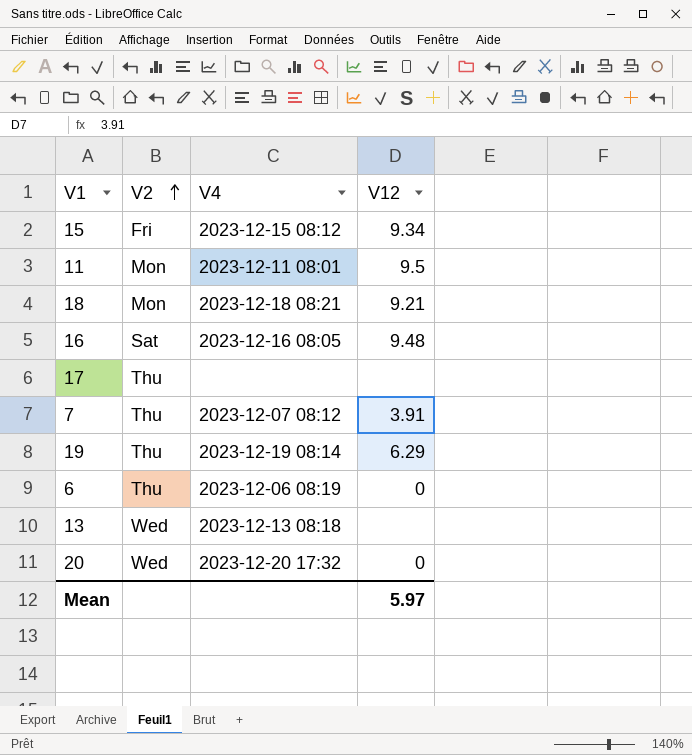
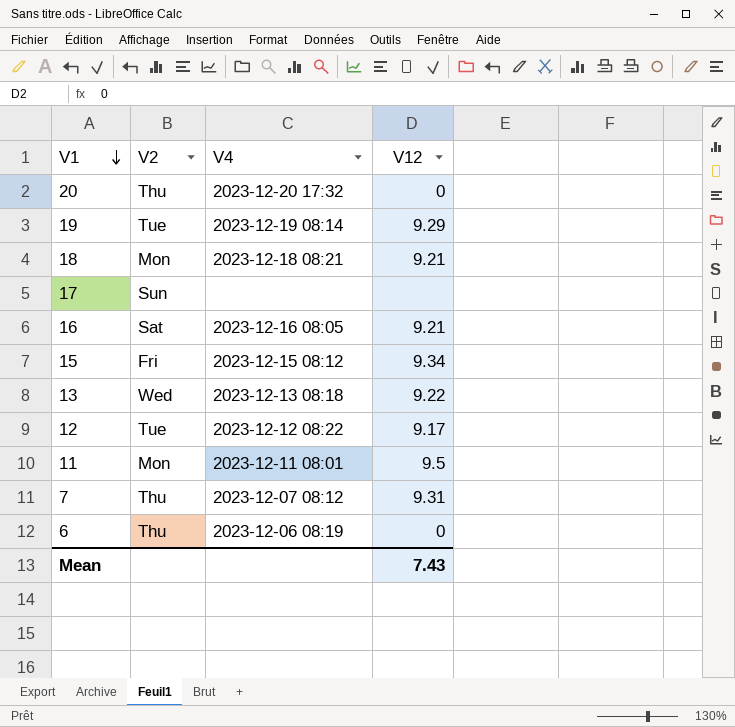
row order: V2 ascending -> V1 descending
20 | V2: Wed -> Thu
19 | V2: Thu -> Tue
19 | V12: 6.29 -> 9.29
17 | V2: Thu -> Sun
16 | V12: 9.48 -> 9.21
13 | V12: none -> 9.22
row 12: none -> Tue | 2023-12-12 08:22 | 9.17
7 | V12: 3.91 -> 9.31
Mean | V12: 5.97 -> 7.43

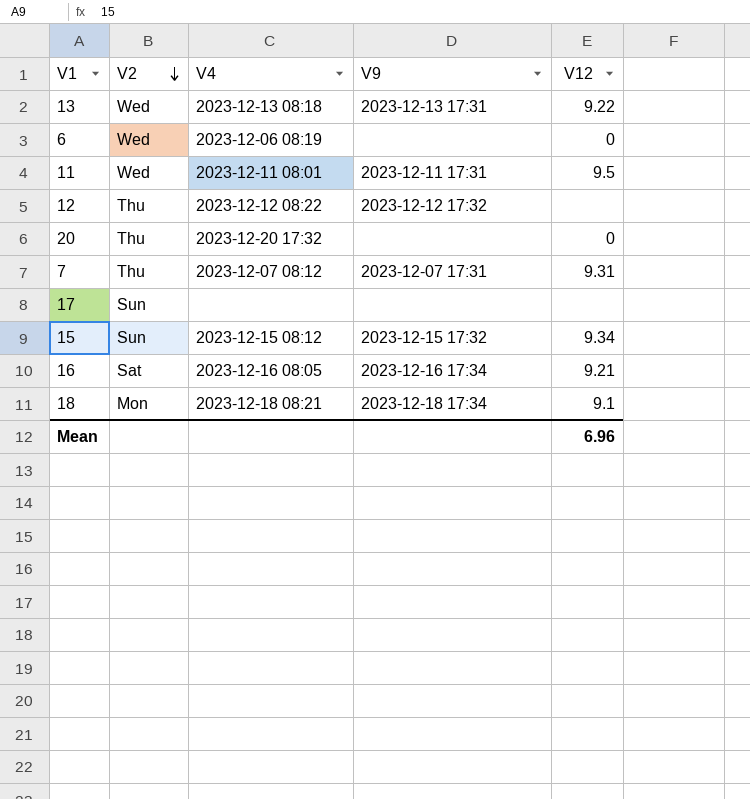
row order: V1 descending -> V2 descending
column V9 | position: none -> 4
row 19: Tue | 2023-12-19 08:14 | 9.29 -> none
6 | V2: Thu -> Wed
11 | V2: Mon -> Wed
12 | V2: Tue -> Thu
12 | V12: 9.17 -> none
15 | V2: Fri -> Sun
18 | V12: 9.21 -> 9.1
Mean | V12: 7.43 -> 6.96

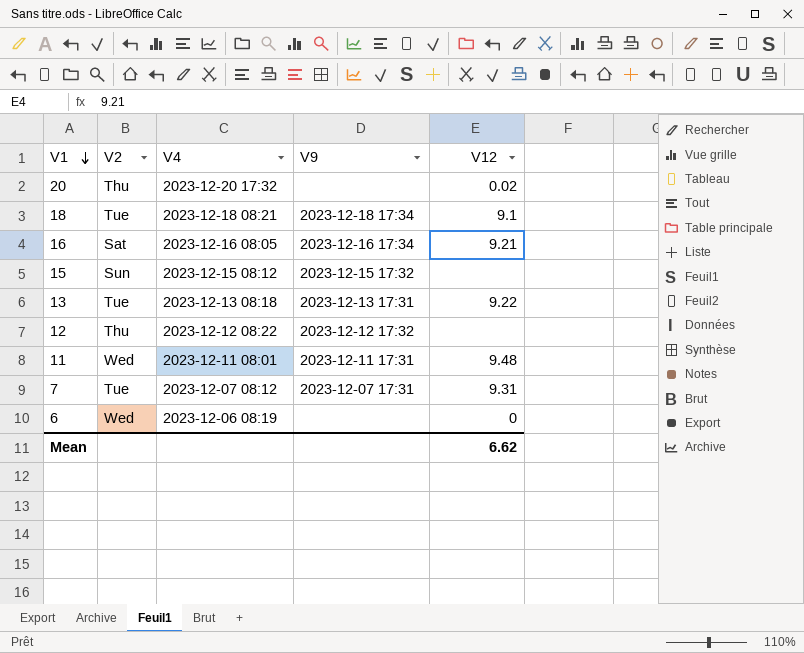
row order: V2 descending -> V1 descending
row 17: Sun | none | none | none -> none
20 | V12: 0 -> 0.02
18 | V2: Mon -> Tue
15 | V12: 9.34 -> none
13 | V2: Wed -> Tue
11 | V12: 9.5 -> 9.48
7 | V2: Thu -> Tue
Mean | V12: 6.96 -> 6.62

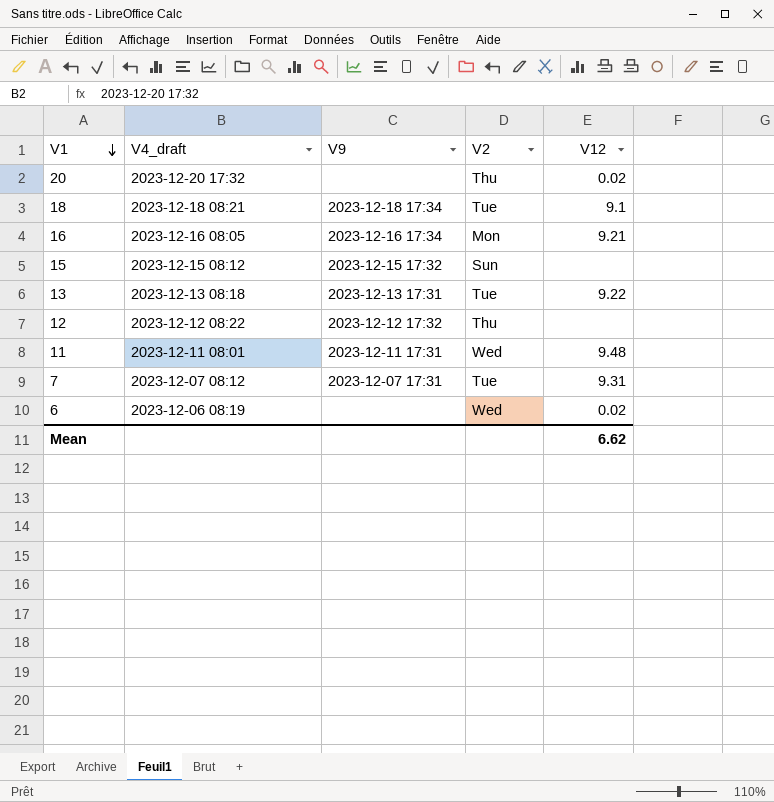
column name: V4 -> V4_draft
column V2 | position: 2 -> 4
16 | V2: Sat -> Mon
6 | V12: 0 -> 0.02

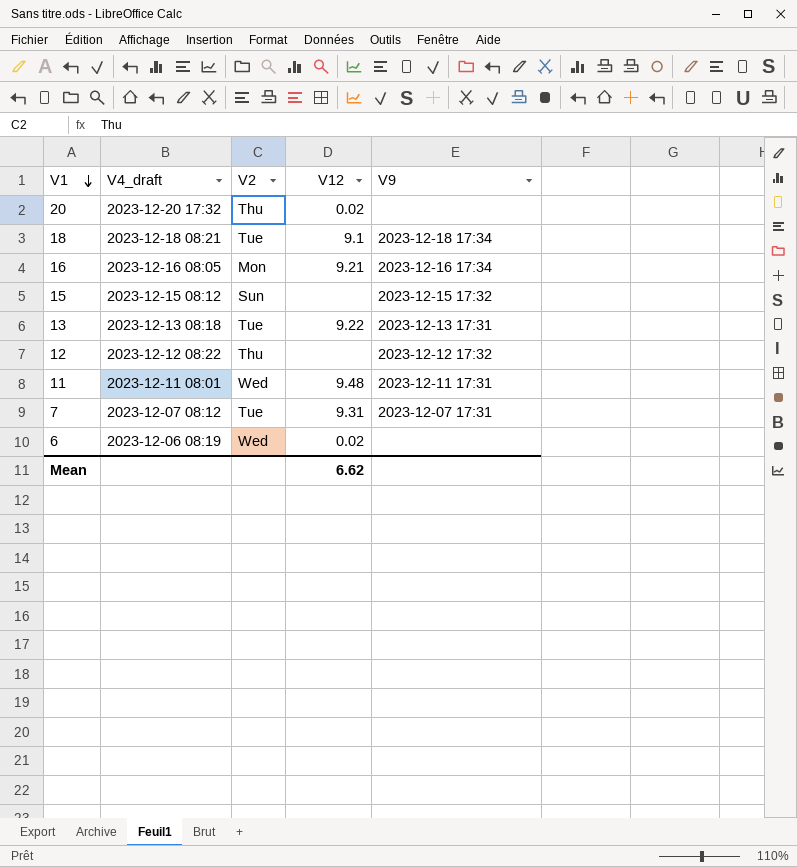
column V9 | position: 3 -> 5

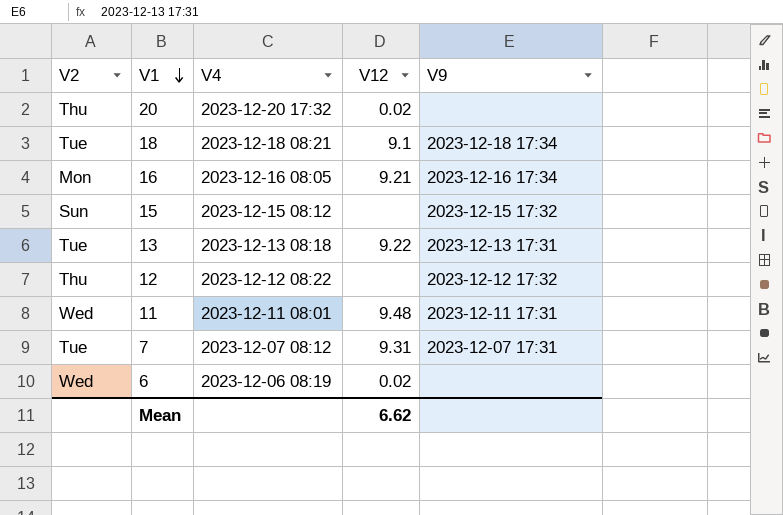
column V2 | position: 3 -> 1
column name: V4_draft -> V4

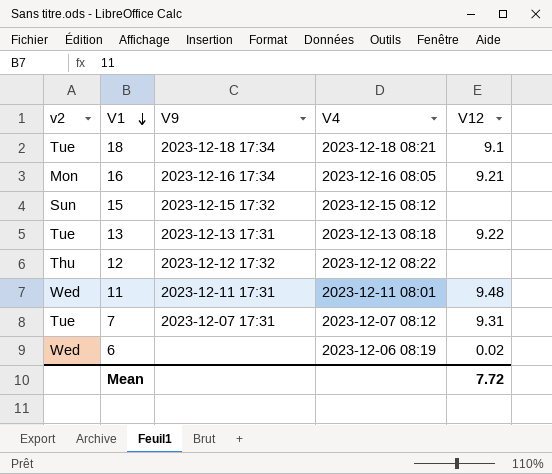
column name: V2 -> v2
column V9 | position: 5 -> 3
row 20: Thu | 2023-12-20 17:32 | 0.02 | none -> none
Mean | V12: 6.62 -> 7.72

